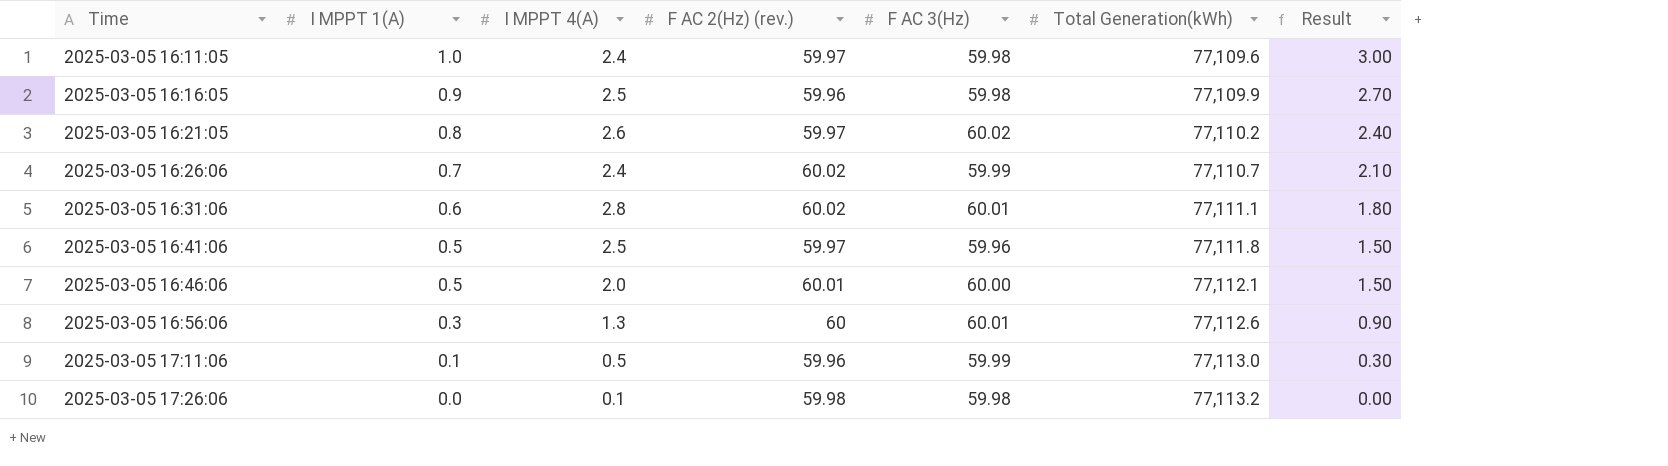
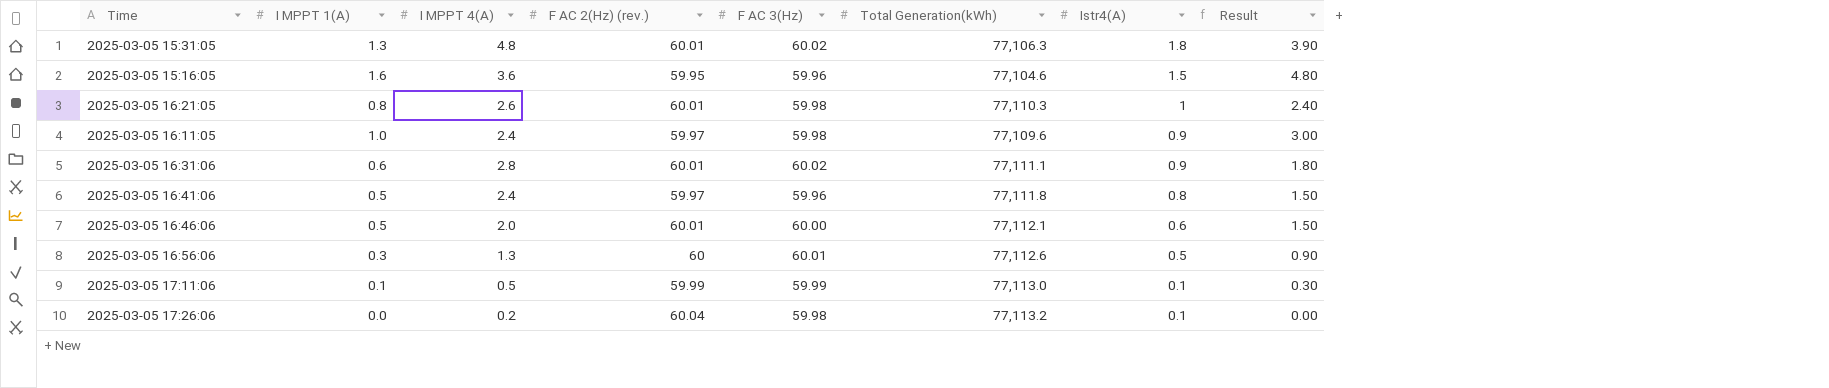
row order: Time ascending -> Istr4(A) descending
column Istr4(A) | position: none -> 7
row 2025-03-05 16:16:05: 0.9 | 2.5 | 59.96 | 59.98 | 77,109.9 | 2.70 -> none
row 2025-03-05 16:26:06: 0.7 | 2.4 | 60.02 | 59.99 | 77,110.7 | 2.10 -> none
row 2025-03-05 15:31:05: none -> 1.3 | 4.8 | 60.01 | 60.02 | 77,106.3 | 1.8 | 3.90
row 2025-03-05 15:16:05: none -> 1.6 | 3.6 | 59.95 | 59.96 | 77,104.6 | 1.5 | 4.80
2025-03-05 16:21:05 | F AC 2(Hz) (rev.): 59.97 -> 60.01
2025-03-05 16:21:05 | F AC 3(Hz): 60.02 -> 59.98
2025-03-05 16:21:05 | Total Generation(kWh): 77,110.2 -> 77,110.3
2025-03-05 16:31:06 | F AC 2(Hz) (rev.): 60.02 -> 60.01
2025-03-05 16:31:06 | F AC 3(Hz): 60.01 -> 60.02
2025-03-05 16:41:06 | I MPPT 4(A): 2.5 -> 2.4
2025-03-05 17:11:06 | F AC 2(Hz) (rev.): 59.96 -> 59.99
2025-03-05 17:26:06 | I MPPT 4(A): 0.1 -> 0.2
2025-03-05 17:26:06 | F AC 2(Hz) (rev.): 59.98 -> 60.04

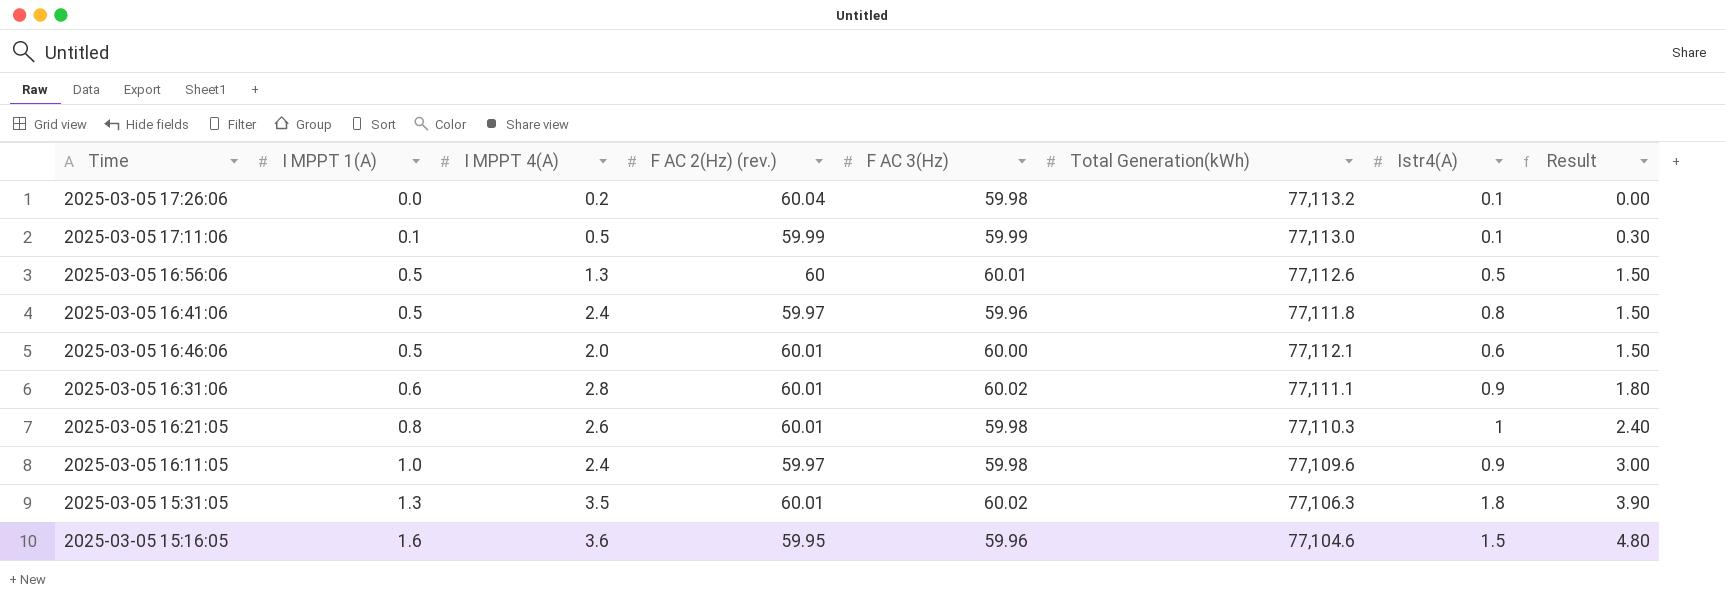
row order: Istr4(A) descending -> I MPPT 1(A) ascending
2025-03-05 16:56:06 | I MPPT 1(A): 0.3 -> 0.5
2025-03-05 16:56:06 | Result: 0.90 -> 1.50
2025-03-05 15:31:05 | I MPPT 4(A): 4.8 -> 3.5

